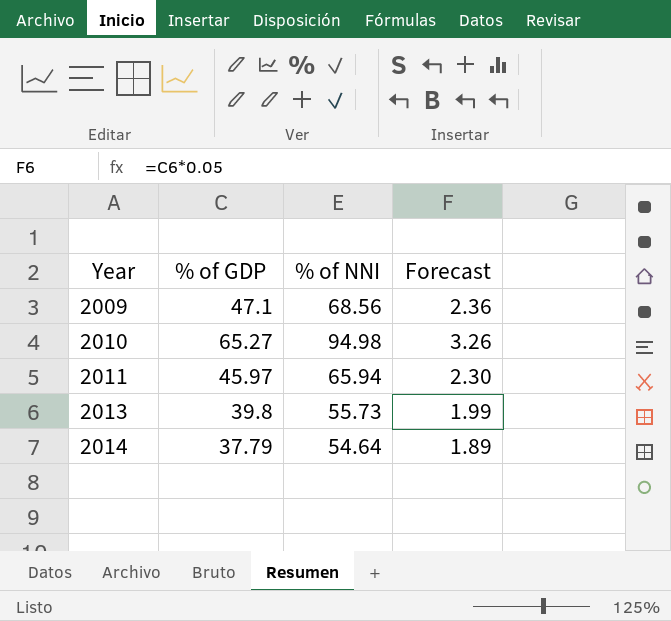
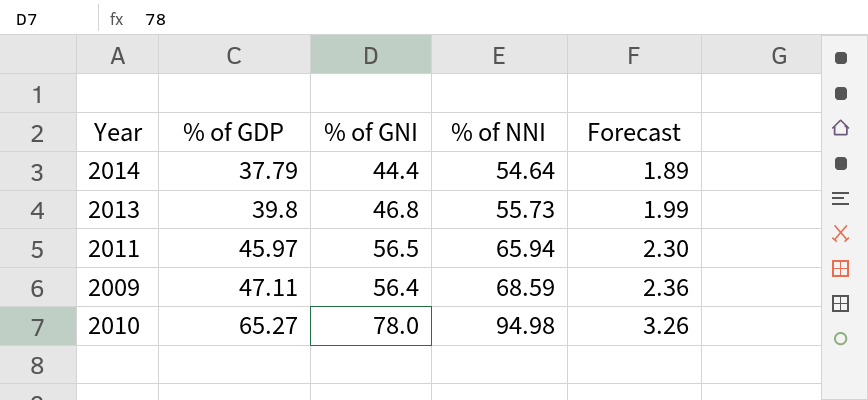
row order: Year ascending -> % of GDP ascending
column % of GNI | position: none -> 3
2009 | % of GDP: 47.1 -> 47.11
2009 | % of NNI: 68.56 -> 68.59

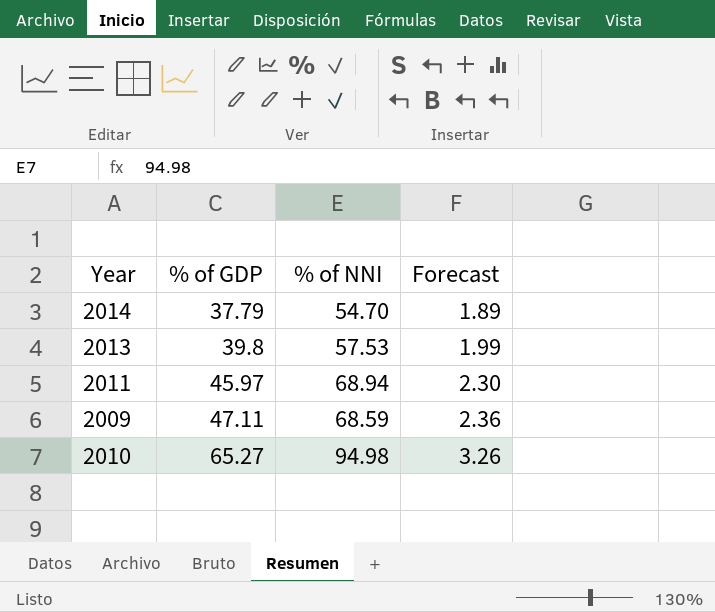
column % of GNI | position: 3 -> none
2014 | % of NNI: 54.64 -> 54.70
2013 | % of NNI: 55.73 -> 57.53
2011 | % of NNI: 65.94 -> 68.94

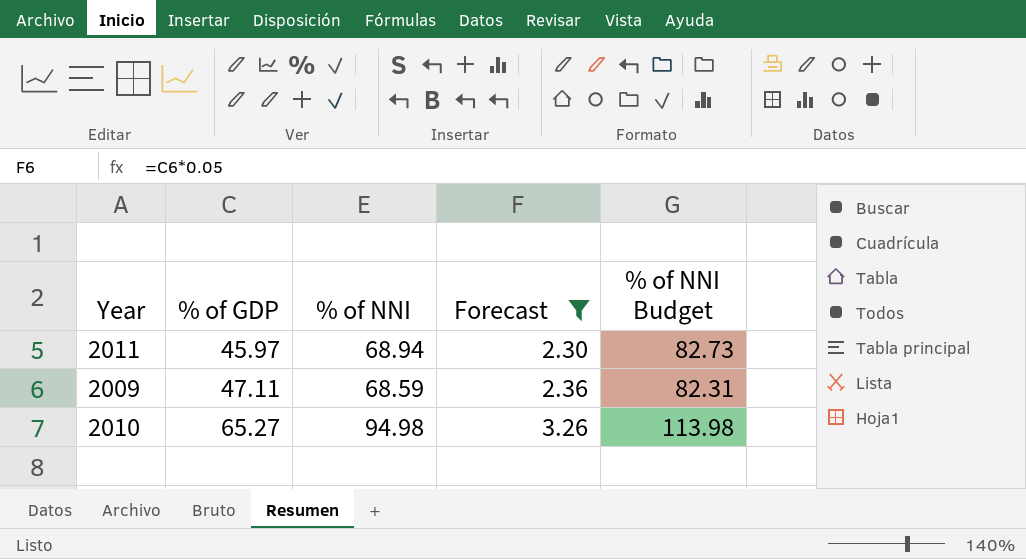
filter: none -> Forecast >= 2.30
column % of NNI Budget | formula: none -> [% of NNI] * 1.2

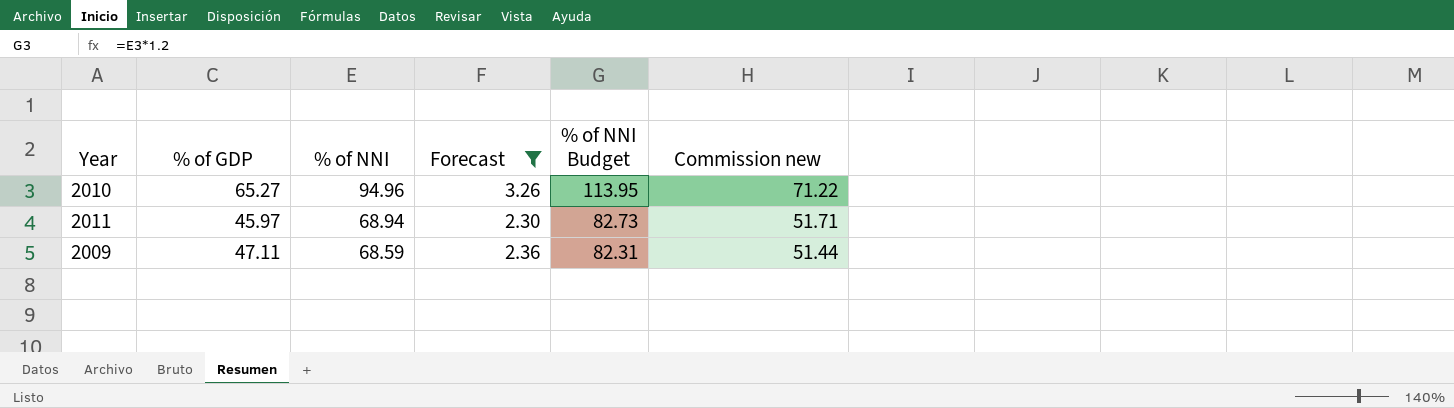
row order: % of GDP ascending -> % of NNI descending
column Commission new | formula: none -> [% of NNI] * 0.75
2010 | % of NNI: 94.98 -> 94.96
2010 | % of NNI Budget: 113.98 -> 113.95

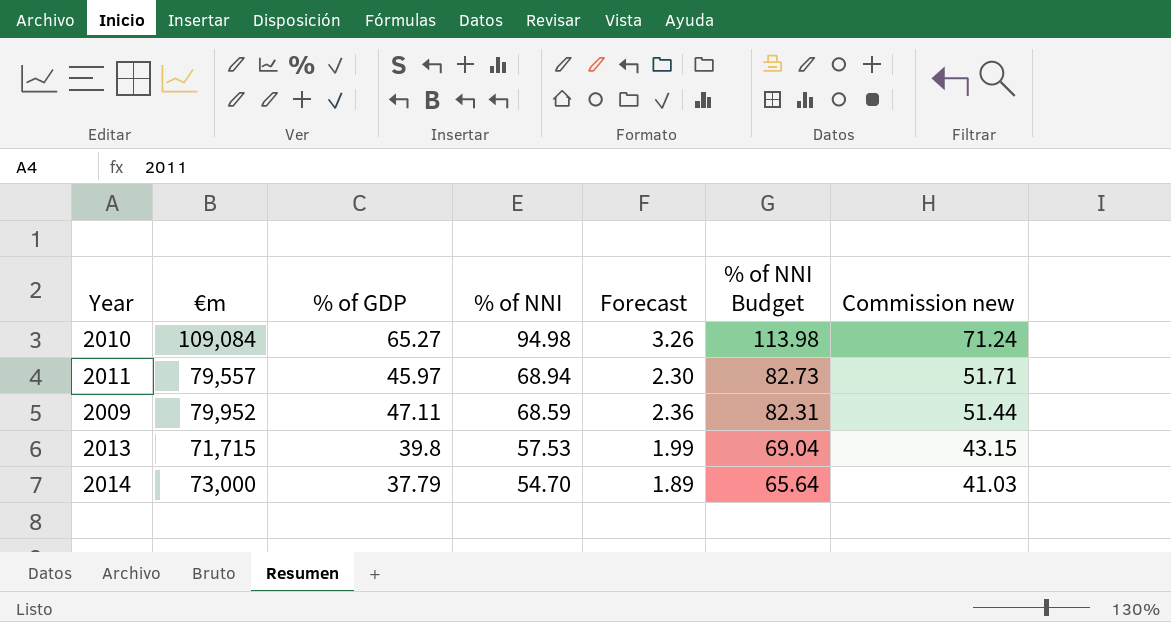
filter: Forecast >= 2.30 -> none
column €m | position: none -> 2
2010 | % of NNI: 94.96 -> 94.98
2010 | % of NNI Budget: 113.95 -> 113.98
2010 | Commission new: 71.22 -> 71.24

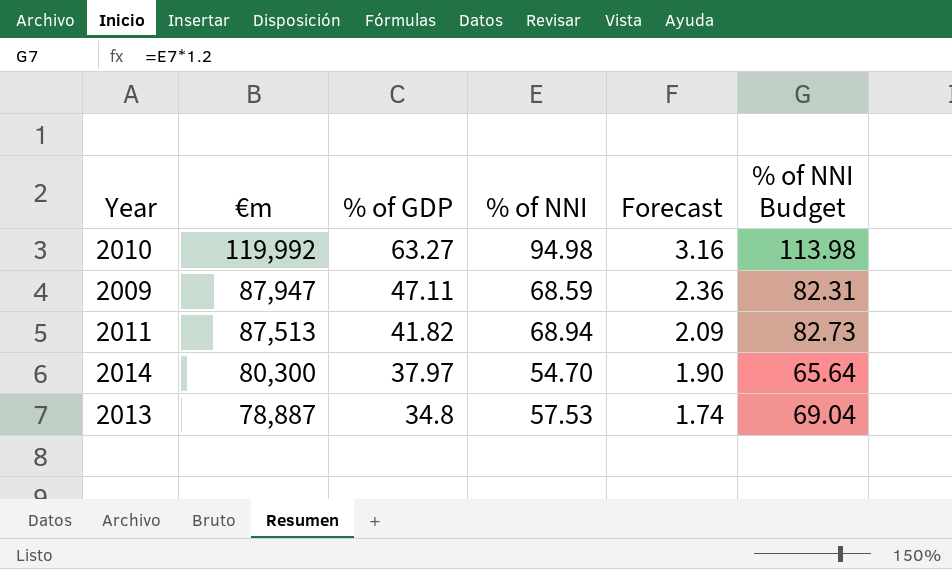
row order: % of NNI descending -> €m descending
column Commission new | formula: [% of NNI] * 0.75 -> none
2010 | €m: 109,084 -> 119,992
2010 | % of GDP: 65.27 -> 63.27
2010 | Forecast: 3.26 -> 3.16
2009 | €m: 79,952 -> 87,947
2011 | €m: 79,557 -> 87,513
2011 | % of GDP: 45.97 -> 41.82
2011 | Forecast: 2.30 -> 2.09
2014 | €m: 73,000 -> 80,300
2014 | % of GDP: 37.79 -> 37.97
2014 | Forecast: 1.89 -> 1.90
2013 | €m: 71,715 -> 78,887
2013 | % of GDP: 39.8 -> 34.8
2013 | Forecast: 1.99 -> 1.74

